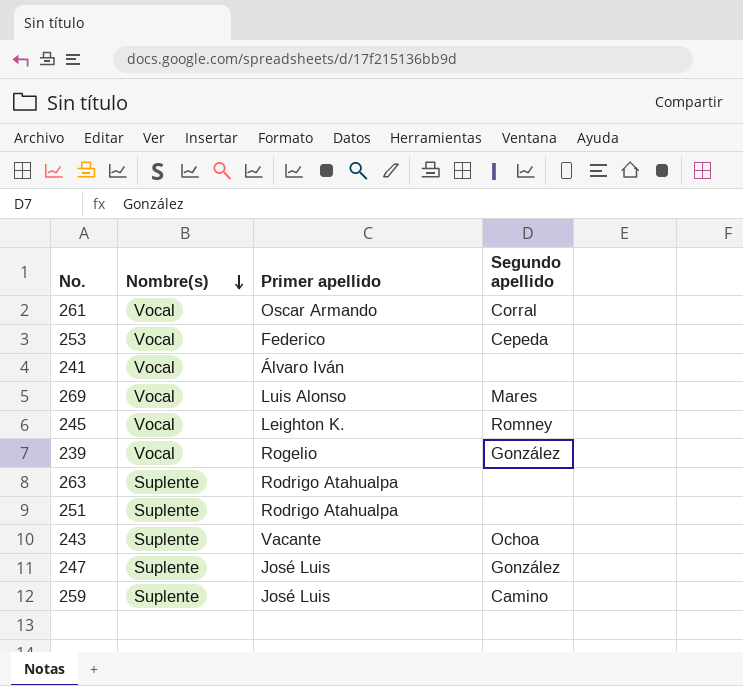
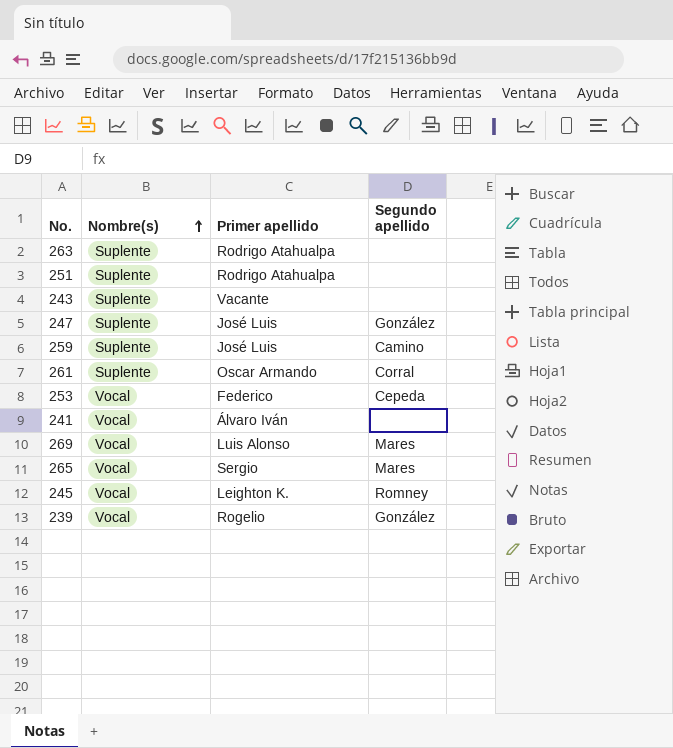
row order: Nombre(s) descending -> Nombre(s) ascending
243 | Segundo apellido: Ochoa -> none
261 | Nombre(s): Vocal -> Suplente
row 265: none -> Vocal | Sergio | Mares

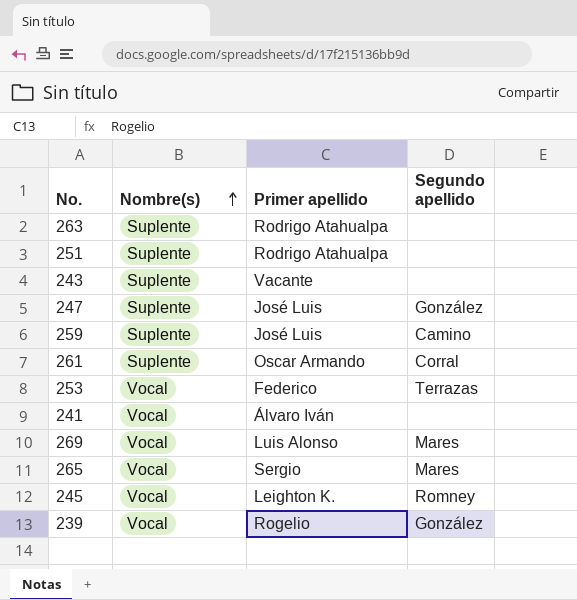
253 | Segundo apellido: Cepeda -> Terrazas

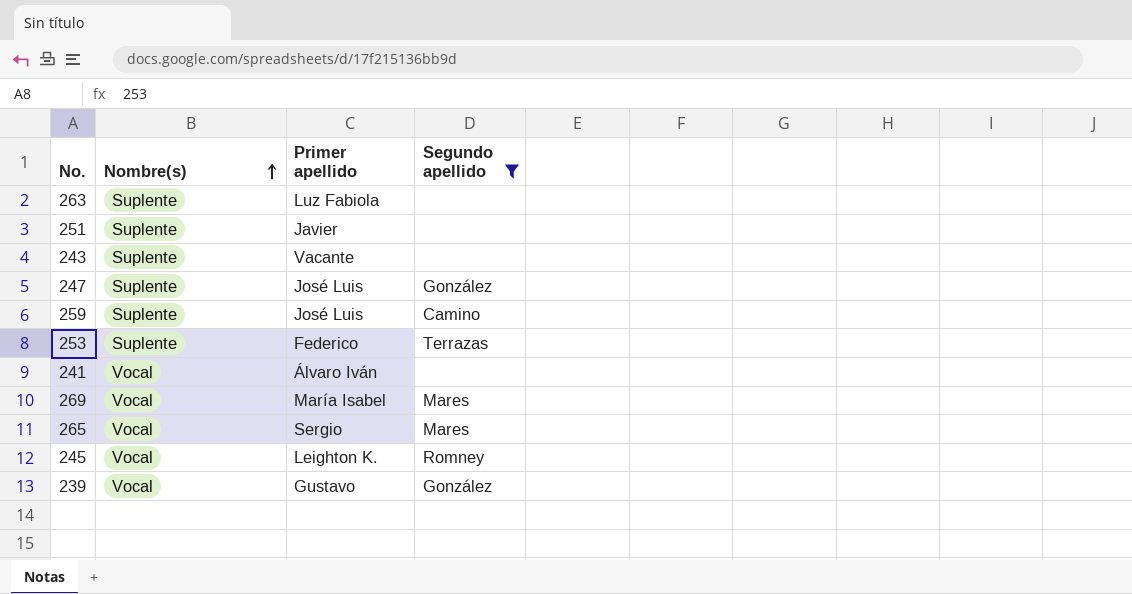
filter: none -> Segundo apellido != Corral
263 | Primer apellido: Rodrigo Atahualpa -> Luz Fabiola
251 | Primer apellido: Rodrigo Atahualpa -> Javier
253 | Nombre(s): Vocal -> Suplente
269 | Primer apellido: Luis Alonso -> María Isabel
239 | Primer apellido: Rogelio -> Gustavo

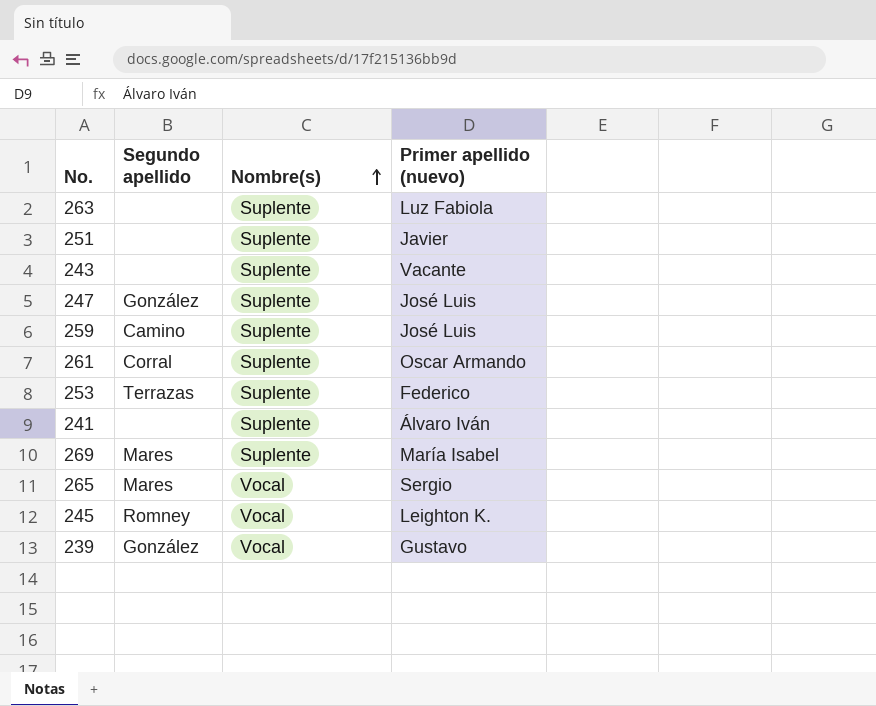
filter: Segundo apellido != Corral -> none
column Segundo apellido | position: 4 -> 2
column name: Primer apellido -> Primer apellido (nuevo)
241 | Nombre(s): Vocal -> Suplente
269 | Nombre(s): Vocal -> Suplente

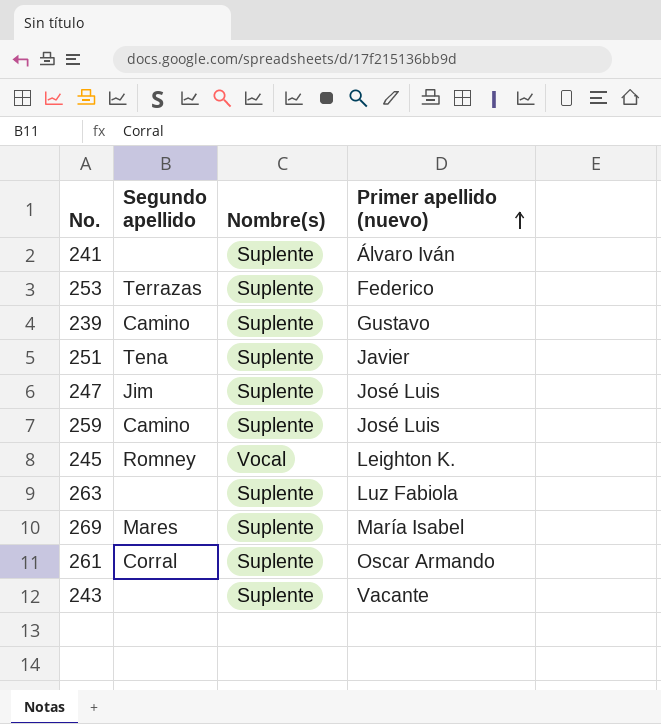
row order: Nombre(s) ascending -> Primer apellido (nuevo) ascending
row 265: Mares | Vocal | Sergio -> none
239 | Segundo apellido: González -> Camino
239 | Nombre(s): Vocal -> Suplente
251 | Segundo apellido: none -> Tena
247 | Segundo apellido: González -> Jim

